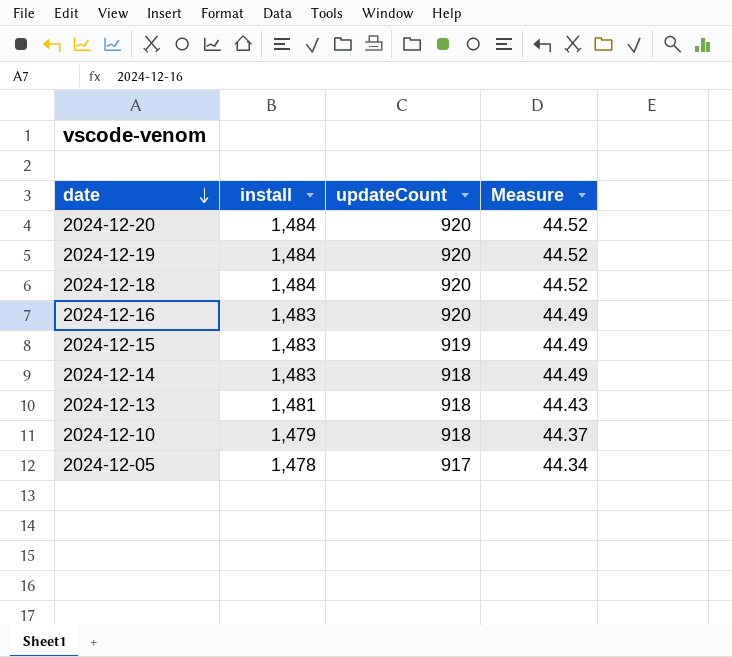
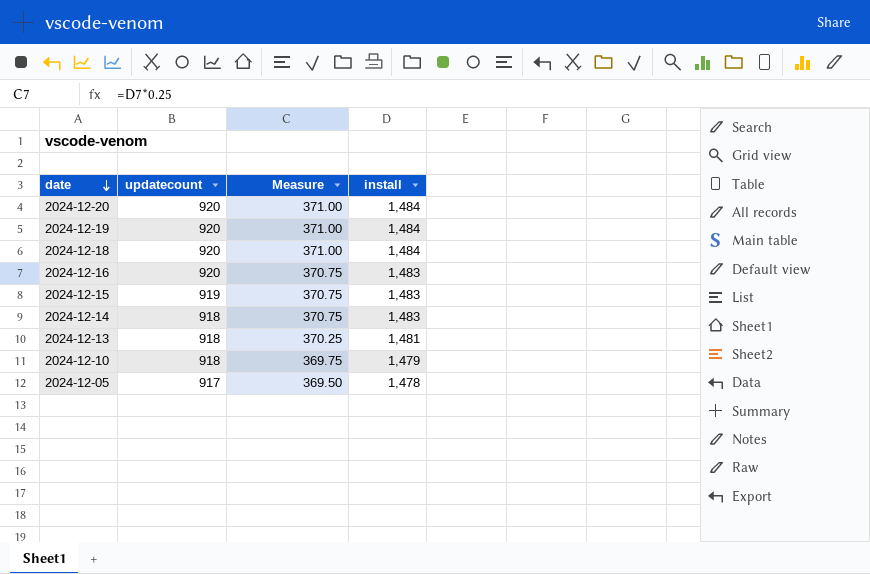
column name: updateCount -> updatecount
column Measure | formula: [install] * 0.03 -> [install] * 0.25
column install | position: 2 -> 4

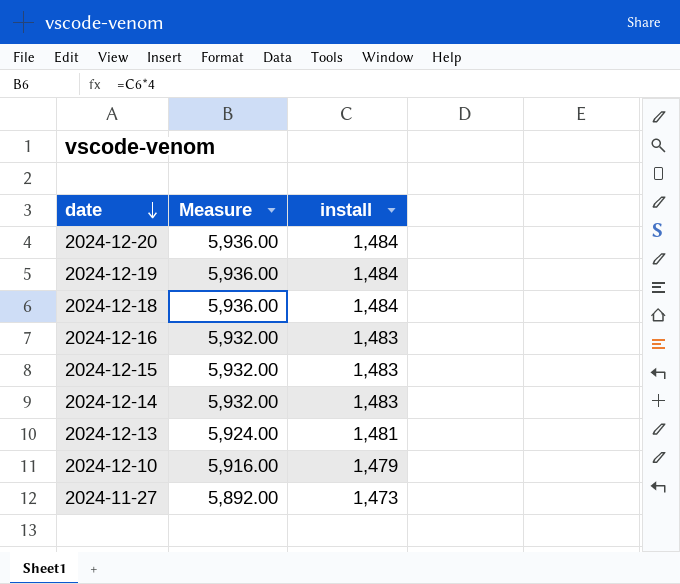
column updatecount | position: 2 -> none
column Measure | formula: [install] * 0.25 -> [install] * 4
row 2024-12-05: 917 | 369.50 | 1,478 -> none
row 2024-11-27: none -> 5,892.00 | 1,473

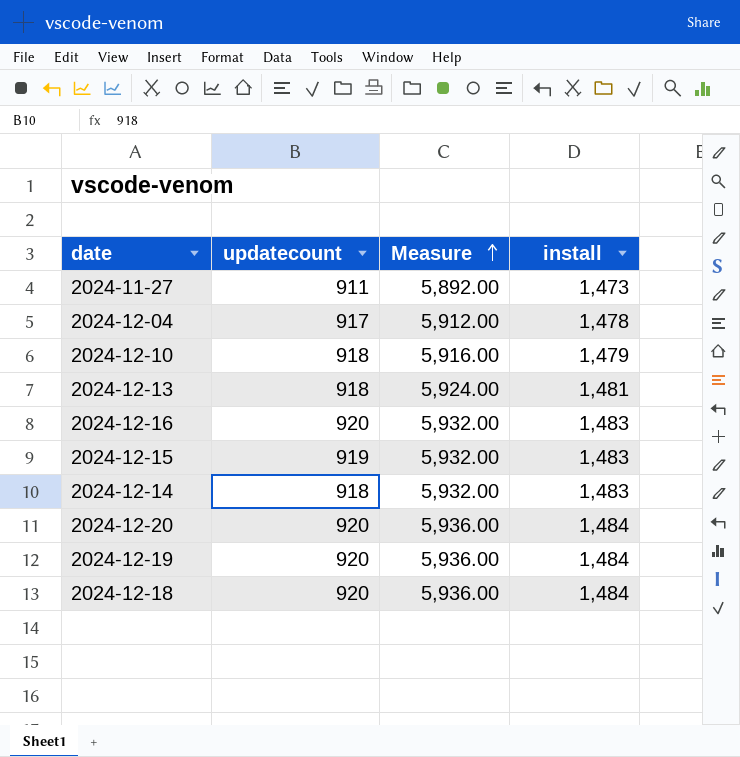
row order: date descending -> Measure ascending
column updatecount | position: none -> 2
row 2024-12-04: none -> 917 | 5,912.00 | 1,478

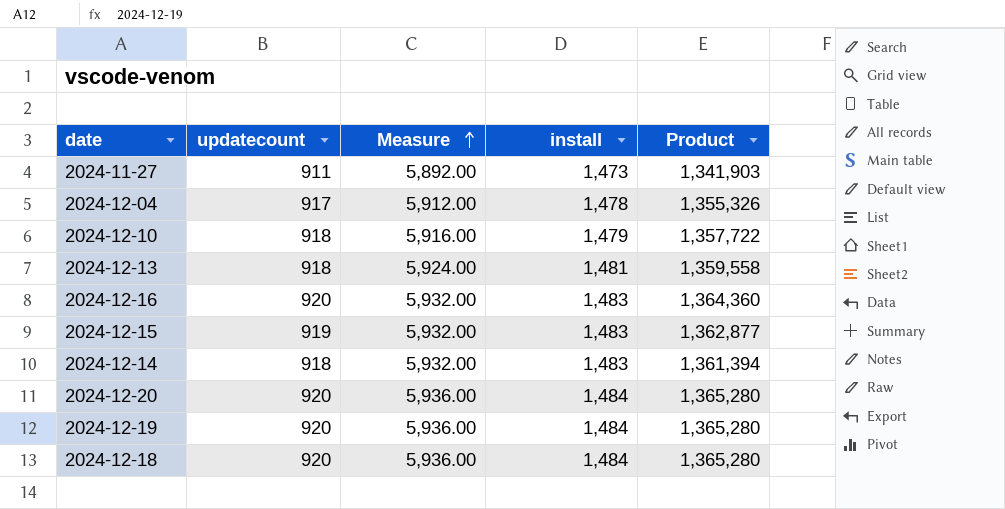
column Product | formula: none -> [updatecount] * [install]

